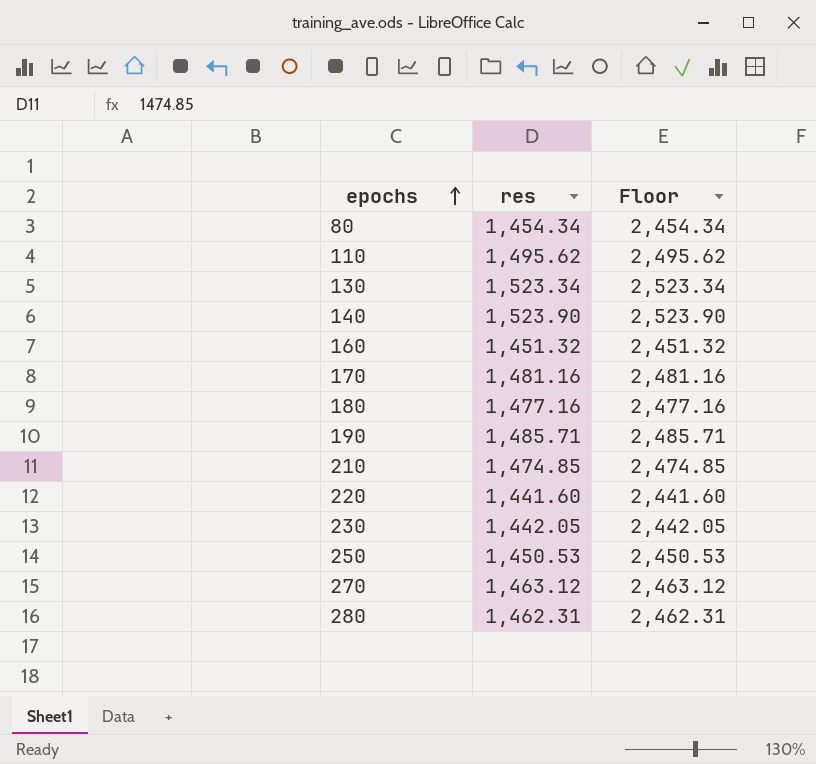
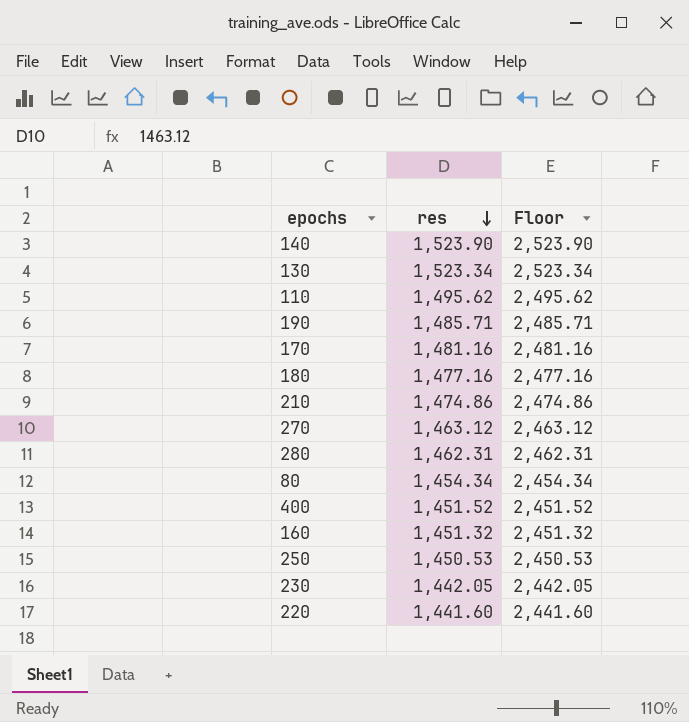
row order: epochs ascending -> res descending
210 | res: 1,474.85 -> 1,474.86
210 | Floor: 2,474.85 -> 2,474.86
row 400: none -> 1,451.52 | 2,451.52

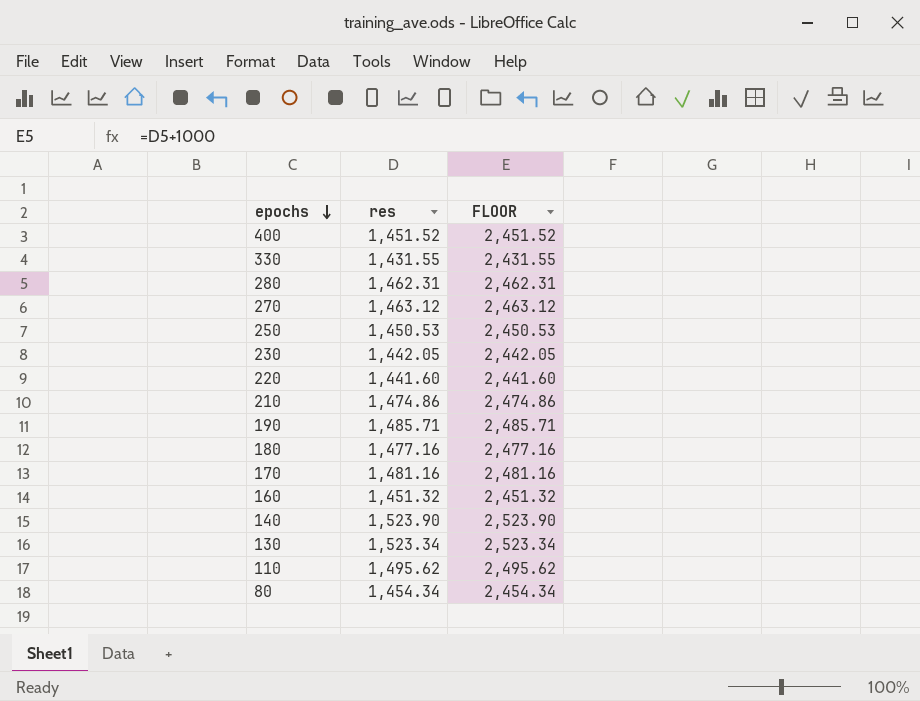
row order: res descending -> epochs descending
column name: Floor -> FLOOR
row 330: none -> 1,431.55 | 2,431.55

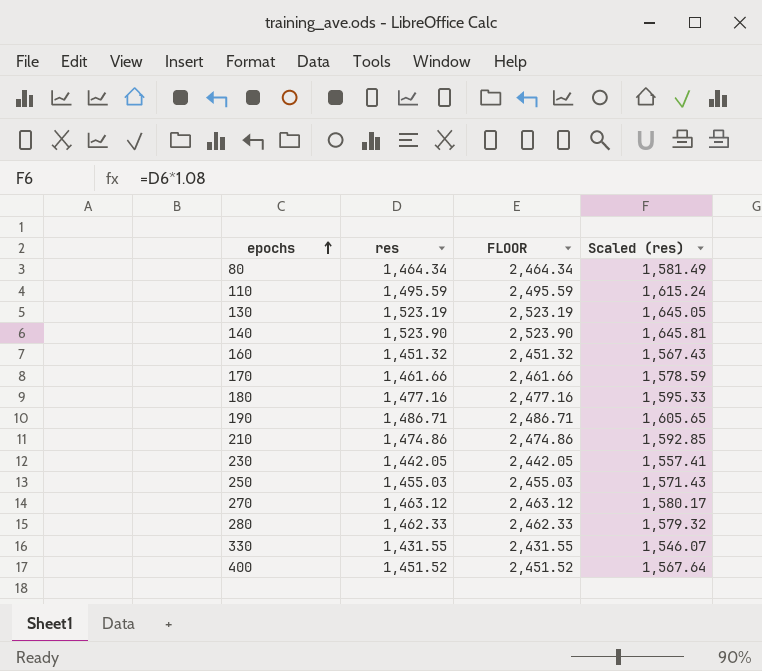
row order: epochs descending -> epochs ascending
column Scaled (res) | formula: none -> [res] * 1.08
row 220: 1,441.60 | 2,441.60 -> none
80 | res: 1,454.34 -> 1,464.34
80 | FLOOR: 2,454.34 -> 2,464.34
110 | res: 1,495.62 -> 1,495.59
110 | FLOOR: 2,495.62 -> 2,495.59
130 | res: 1,523.34 -> 1,523.19
130 | FLOOR: 2,523.34 -> 2,523.19
170 | res: 1,481.16 -> 1,461.66
170 | FLOOR: 2,481.16 -> 2,461.66
190 | res: 1,485.71 -> 1,486.71
190 | FLOOR: 2,485.71 -> 2,486.71
250 | res: 1,450.53 -> 1,455.03
250 | FLOOR: 2,450.53 -> 2,455.03
280 | res: 1,462.31 -> 1,462.33
280 | FLOOR: 2,462.31 -> 2,462.33

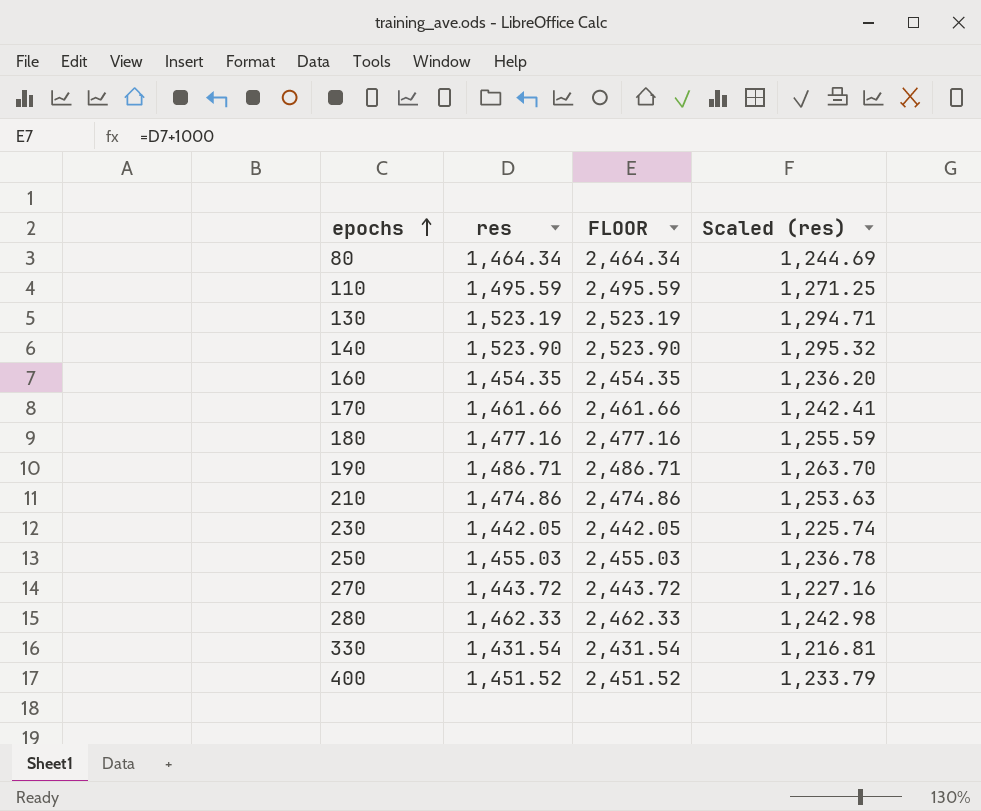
column Scaled (res) | formula: [res] * 1.08 -> [res] * 0.85
160 | res: 1,451.32 -> 1,454.35
160 | FLOOR: 2,451.32 -> 2,454.35
270 | res: 1,463.12 -> 1,443.72
270 | FLOOR: 2,463.12 -> 2,443.72
330 | res: 1,431.55 -> 1,431.54
330 | FLOOR: 2,431.55 -> 2,431.54

